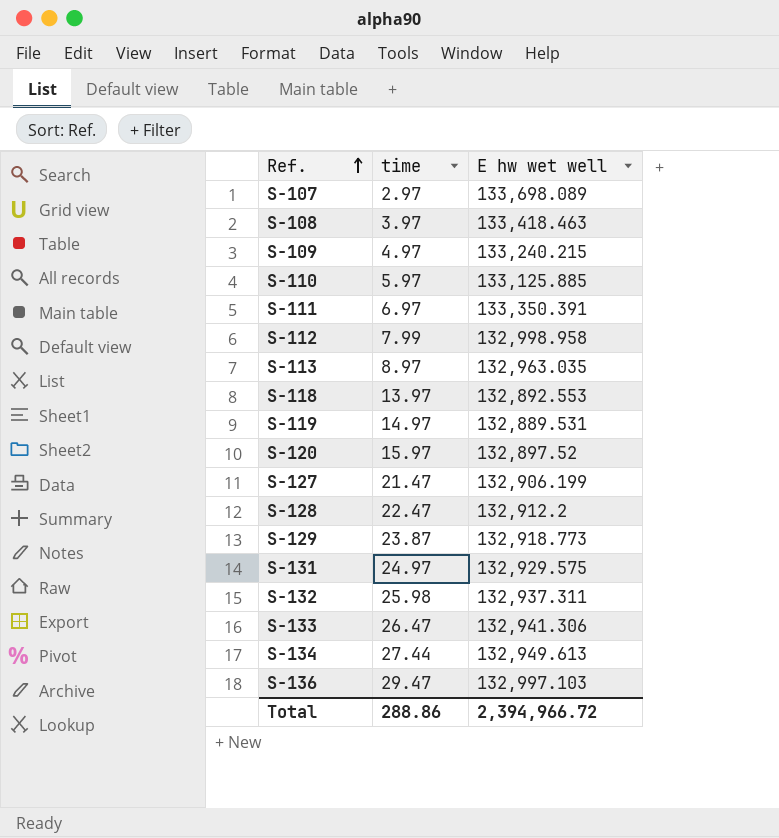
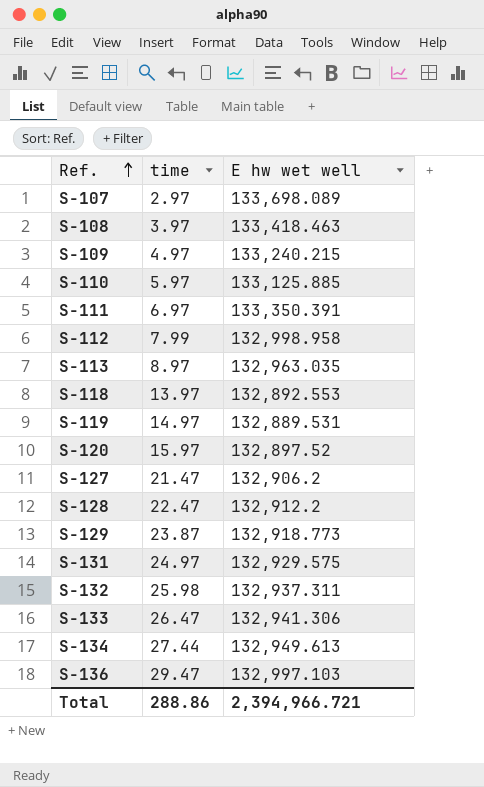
S-127 | E hw wet well: 132,906.199 -> 132,906.2
Total | E hw wet well: 2,394,966.72 -> 2,394,966.721

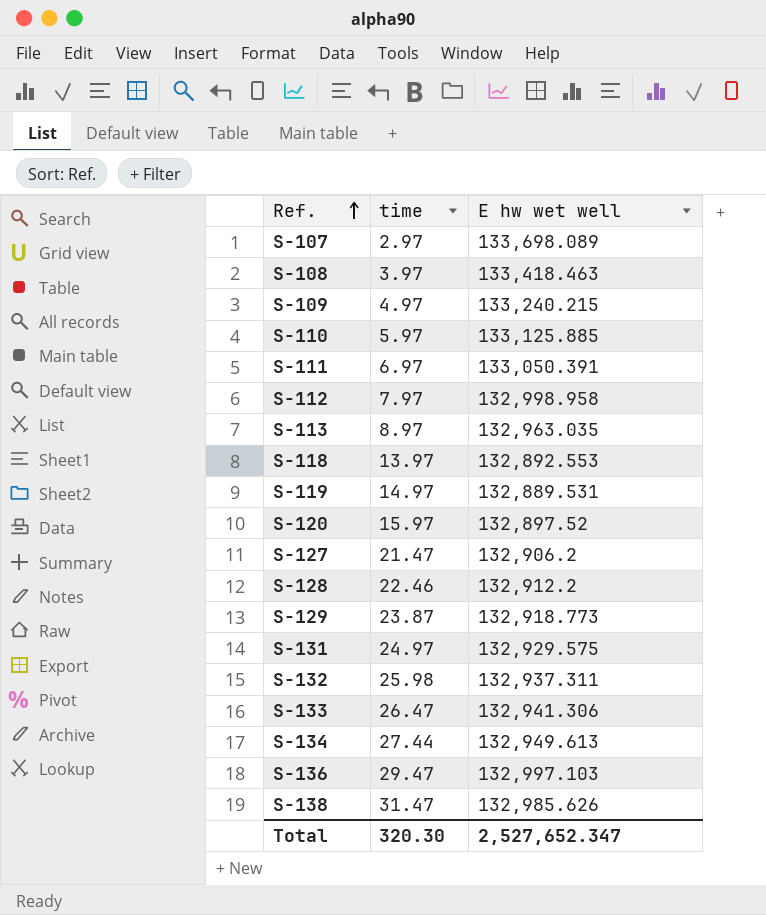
S-111 | E hw wet well: 133,350.391 -> 133,050.391
S-112 | time: 7.99 -> 7.97
S-128 | time: 22.47 -> 22.46
row S-138: none -> 31.47 | 132,985.626
Total | time: 288.86 -> 320.30
Total | E hw wet well: 2,394,966.721 -> 2,527,652.347

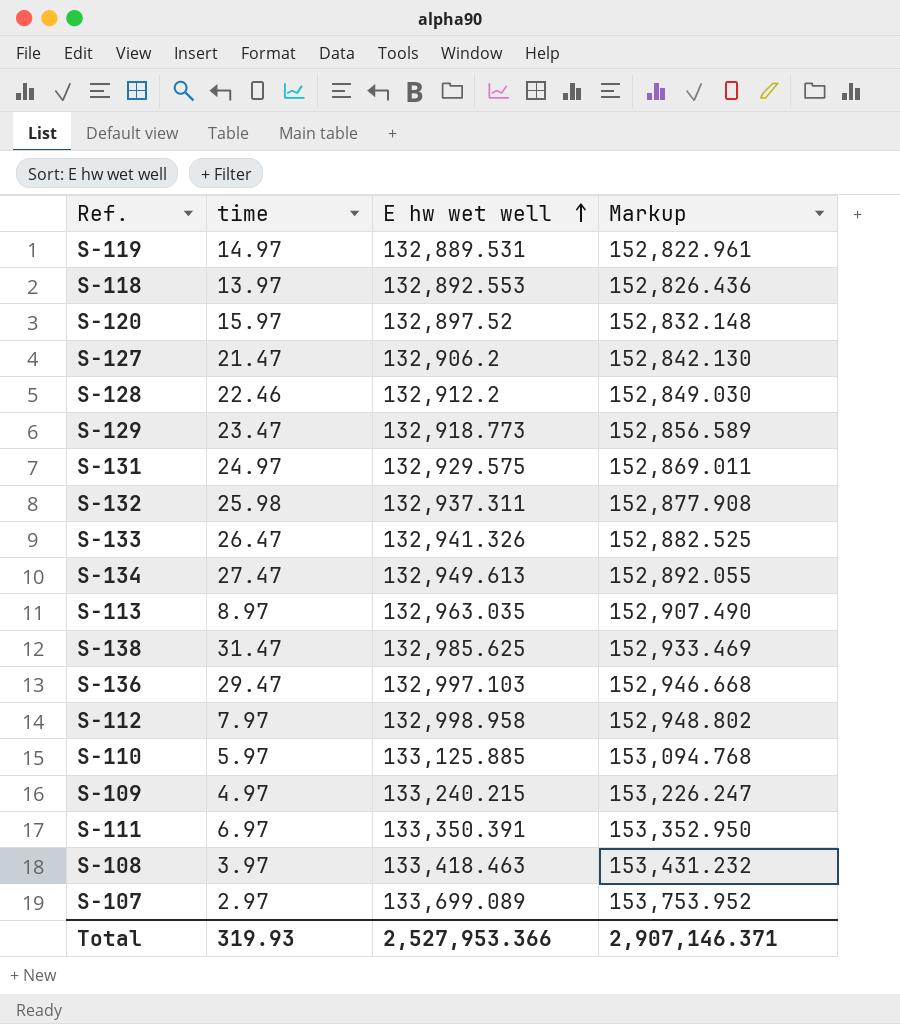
row order: Ref. ascending -> E hw wet well ascending
column Markup | formula: none -> [E hw wet well] * 1.15
S-129 | time: 23.87 -> 23.47
S-133 | E hw wet well: 132,941.306 -> 132,941.326
S-134 | time: 27.44 -> 27.47
S-138 | E hw wet well: 132,985.626 -> 132,985.625
S-111 | E hw wet well: 133,050.391 -> 133,350.391
S-107 | E hw wet well: 133,698.089 -> 133,699.089
Total | time: 320.30 -> 319.93
Total | E hw wet well: 2,527,652.347 -> 2,527,953.366

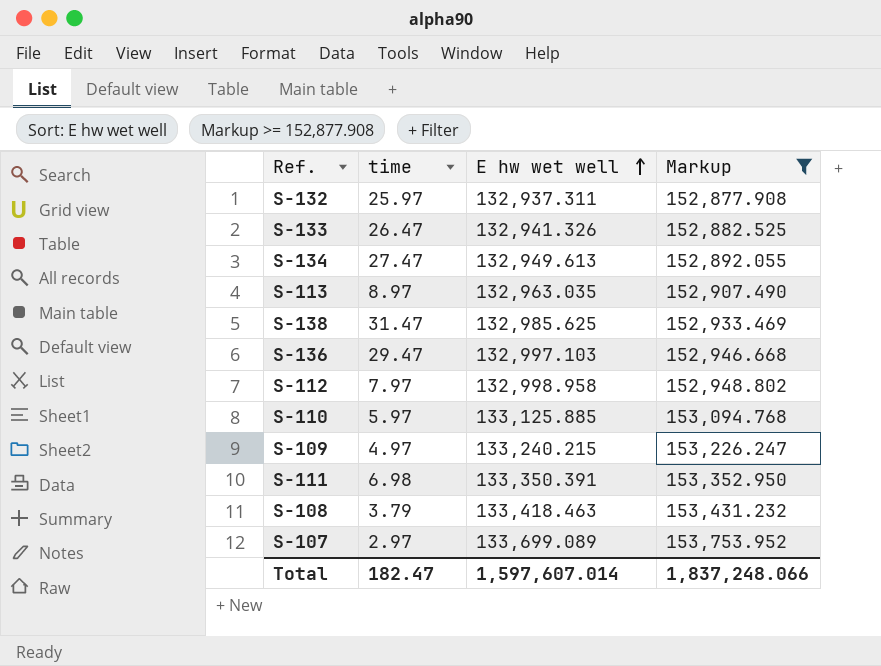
filter: none -> Markup >= 152,877.908
S-132 | time: 25.98 -> 25.97
S-111 | time: 6.97 -> 6.98
S-108 | time: 3.97 -> 3.79
Total | time: 319.93 -> 182.47
Total | E hw wet well: 2,527,953.366 -> 1,597,607.014
Total | Markup: 2,907,146.371 -> 1,837,248.066

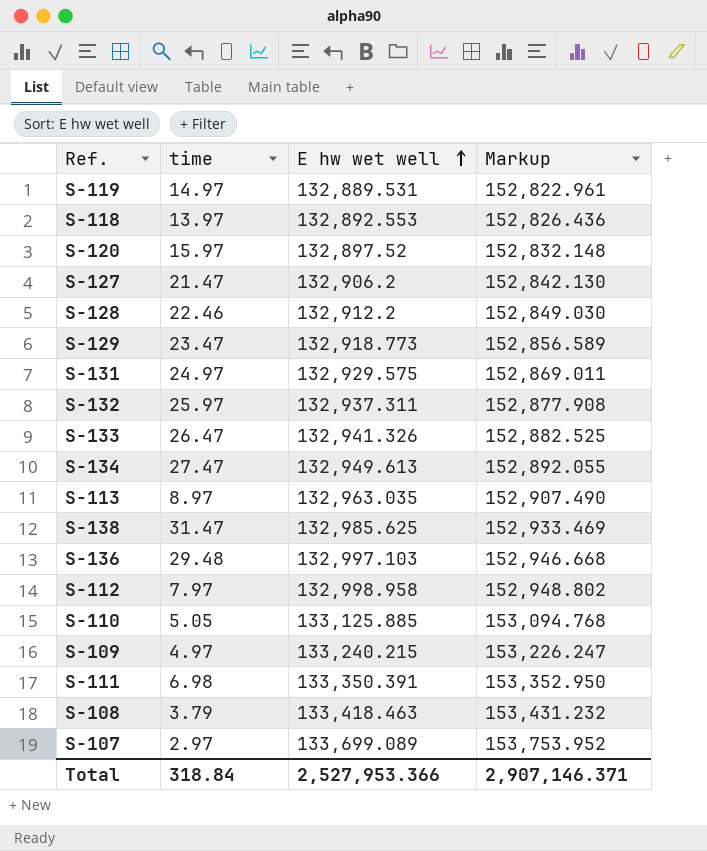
filter: Markup >= 152,877.908 -> none
S-136 | time: 29.47 -> 29.48
S-110 | time: 5.97 -> 5.05
Total | time: 182.47 -> 318.84
Total | E hw wet well: 1,597,607.014 -> 2,527,953.366
Total | Markup: 1,837,248.066 -> 2,907,146.371

